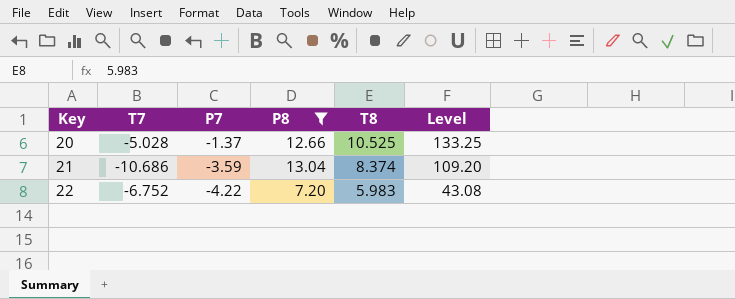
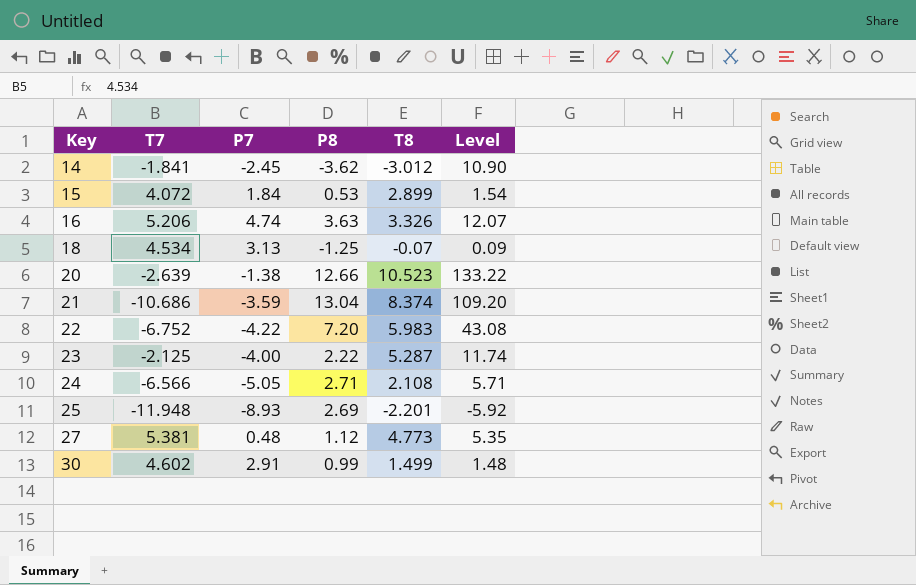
filter: P8 >= 7.20 -> none
20 | T7: -5.028 -> -2.639
20 | P7: -1.37 -> -1.38
20 | T8: 10.525 -> 10.523
20 | Level: 133.25 -> 133.22

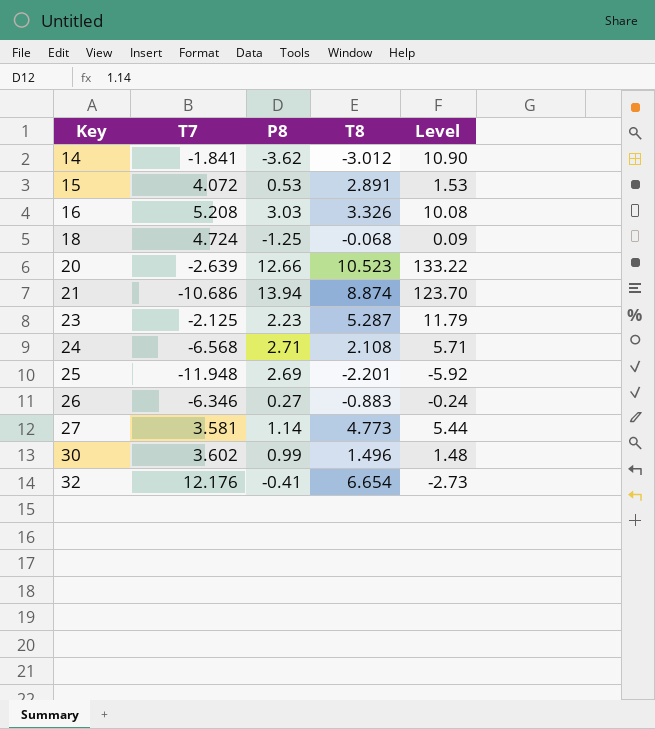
column P7 | position: 3 -> none
row 22: -6.752 | -4.22 | 7.20 | 5.983 | 43.08 -> none
15 | T8: 2.899 -> 2.891
15 | Level: 1.54 -> 1.53
16 | T7: 5.206 -> 5.208
16 | P8: 3.63 -> 3.03
16 | Level: 12.07 -> 10.08
18 | T7: 4.534 -> 4.724
18 | T8: -0.07 -> -0.068
21 | P8: 13.04 -> 13.94
21 | T8: 8.374 -> 8.874
21 | Level: 109.20 -> 123.70
23 | P8: 2.22 -> 2.23
23 | Level: 11.74 -> 11.79
24 | T7: -6.566 -> -6.568
row 26: none -> -6.346 | 0.27 | -0.883 | -0.24
27 | T7: 5.381 -> 3.581
27 | P8: 1.12 -> 1.14
27 | Level: 5.35 -> 5.44
30 | T7: 4.602 -> 3.602
30 | T8: 1.499 -> 1.496
row 32: none -> 12.176 | -0.41 | 6.654 | -2.73

